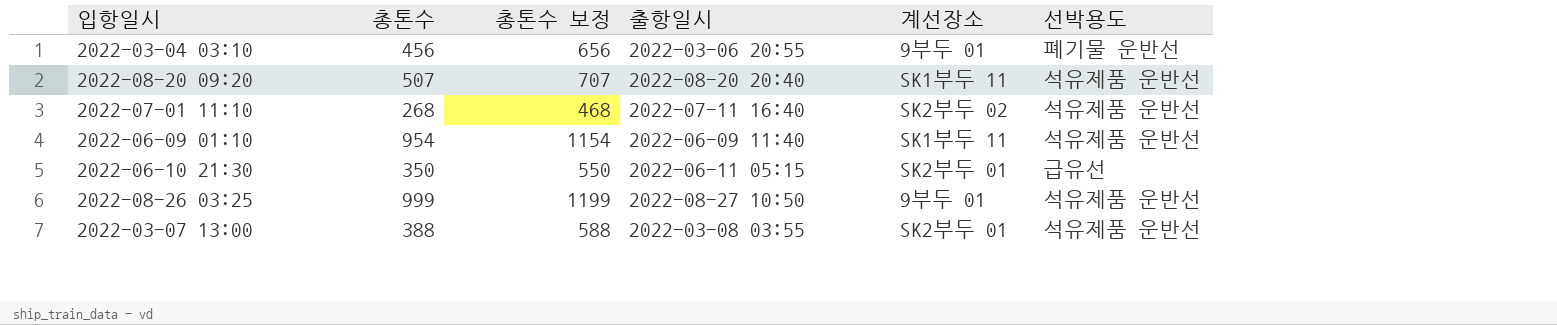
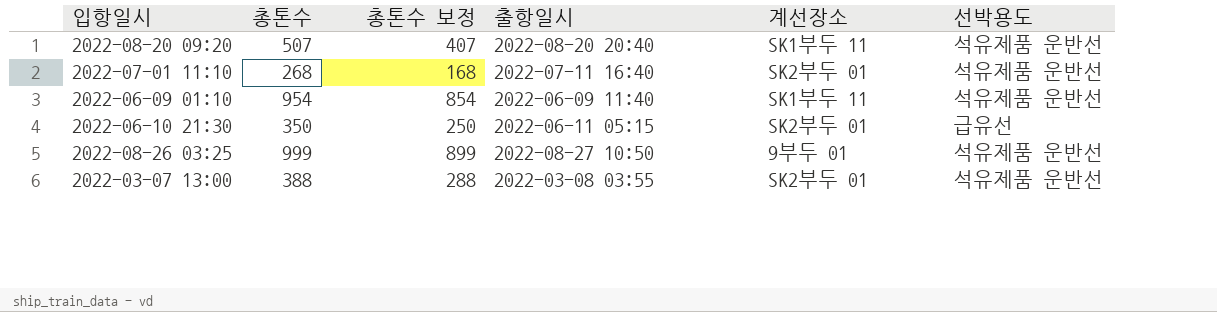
column 총톤수 보정 | formula: [총톤수] + 200 -> [총톤수] - 100
row 2022-03-04 03:10: 456 | 656 | 2022-03-06 20:55 | 9부두 01 | 폐기물 운반선 -> none
2022-07-01 11:10 | 계선장소: SK2부두 02 -> SK2부두 01

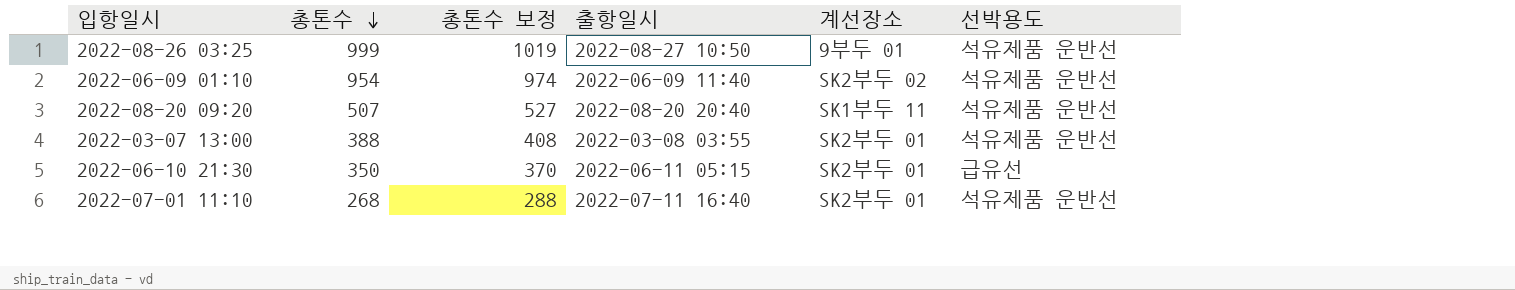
row order: none -> 총톤수 descending
column 총톤수 보정 | formula: [총톤수] - 100 -> [총톤수] + 20
2022-06-09 01:10 | 계선장소: SK1부두 11 -> SK2부두 02

